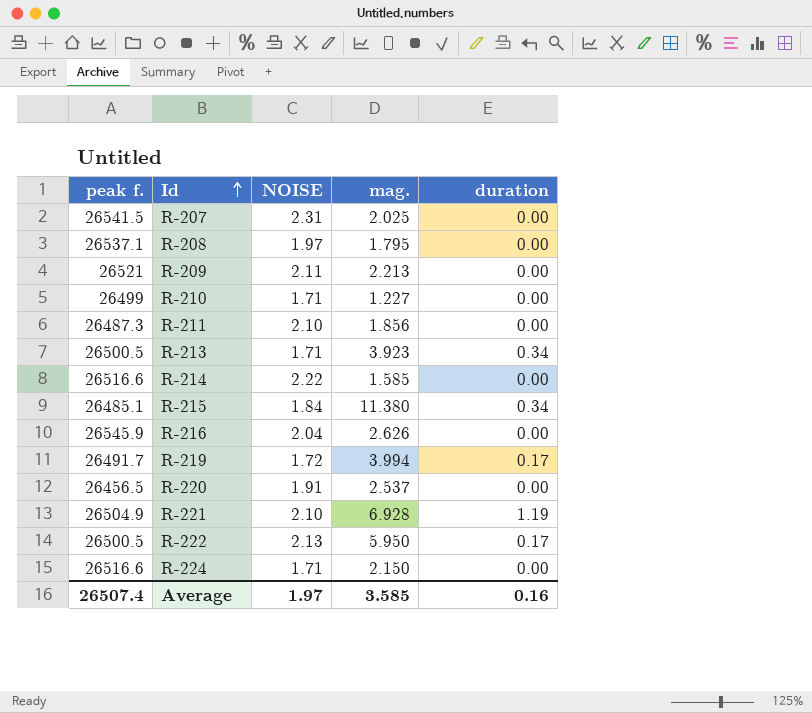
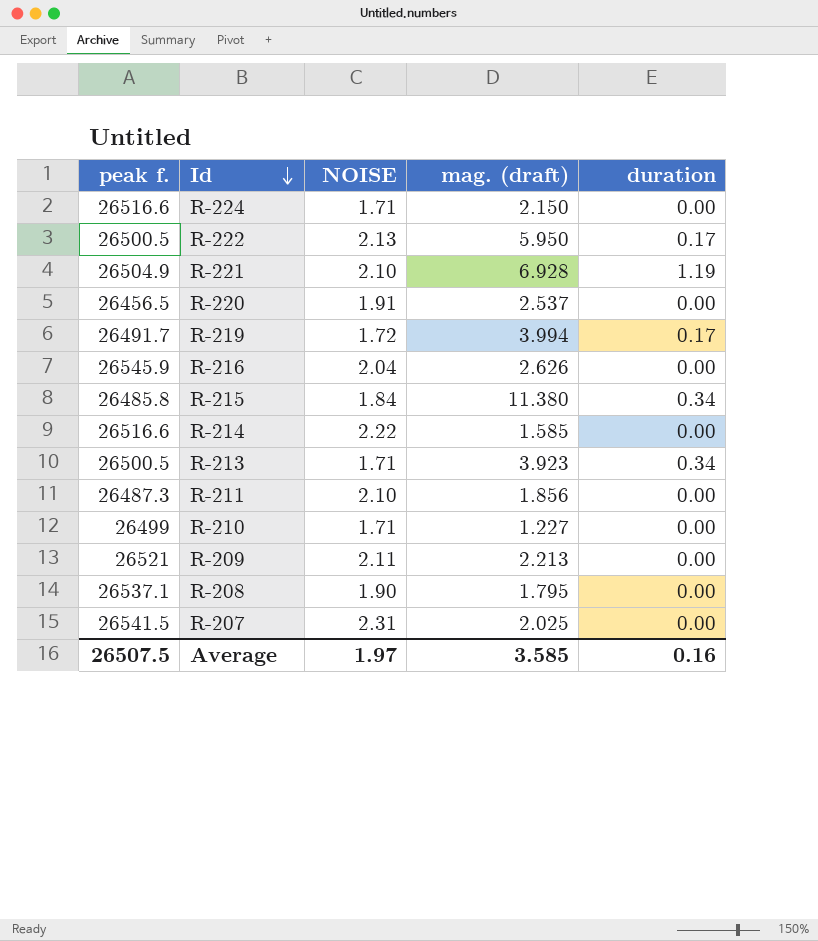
row order: Id ascending -> Id descending
column name: mag. -> mag. (draft)
R-215 | peak f.: 26485.1 -> 26485.8
R-208 | NOISE: 1.97 -> 1.90
Average | peak f.: 26507.4 -> 26507.5

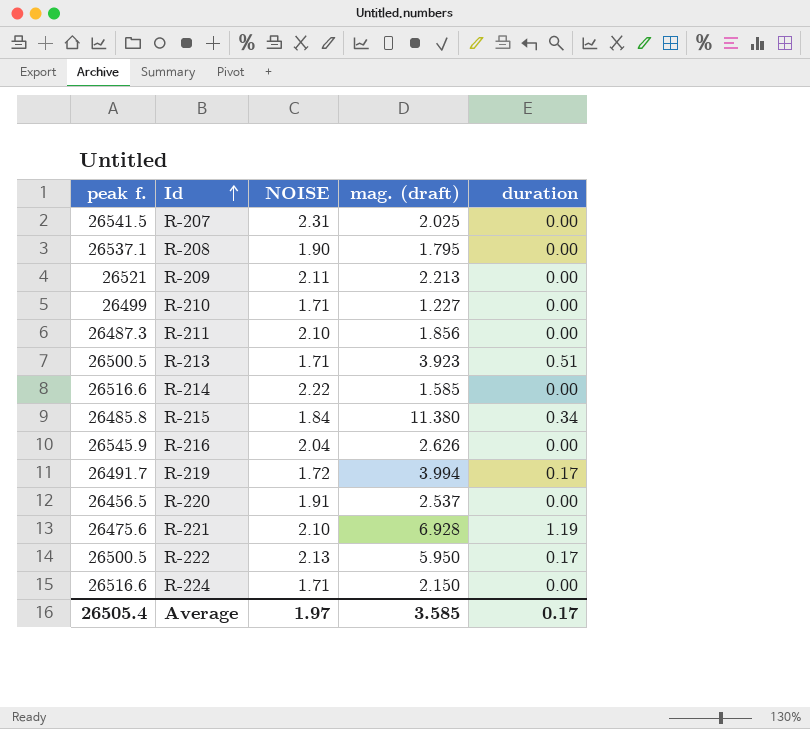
row order: Id descending -> Id ascending
R-213 | duration: 0.34 -> 0.51
R-221 | peak f.: 26504.9 -> 26475.6
Average | peak f.: 26507.5 -> 26505.4
Average | duration: 0.16 -> 0.17

